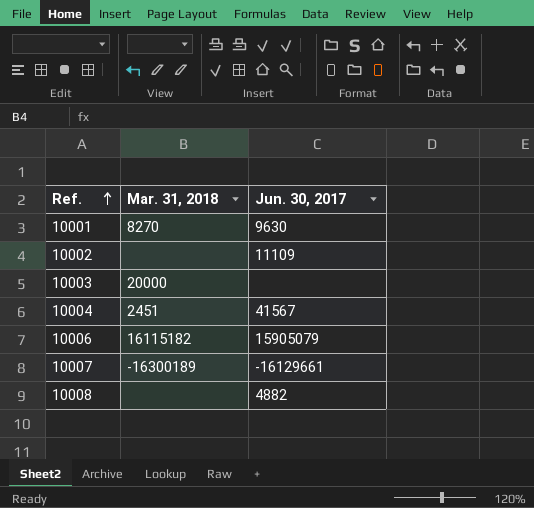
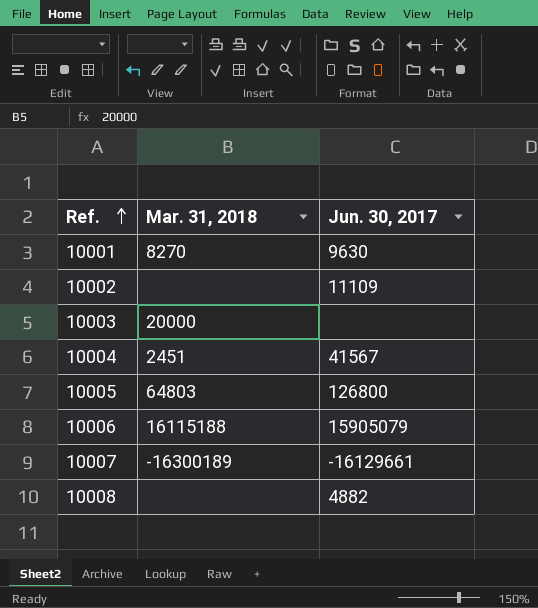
row 10005: none -> 64803 | 126800
10006 | Mar. 31, 2018: 16115182 -> 16115188

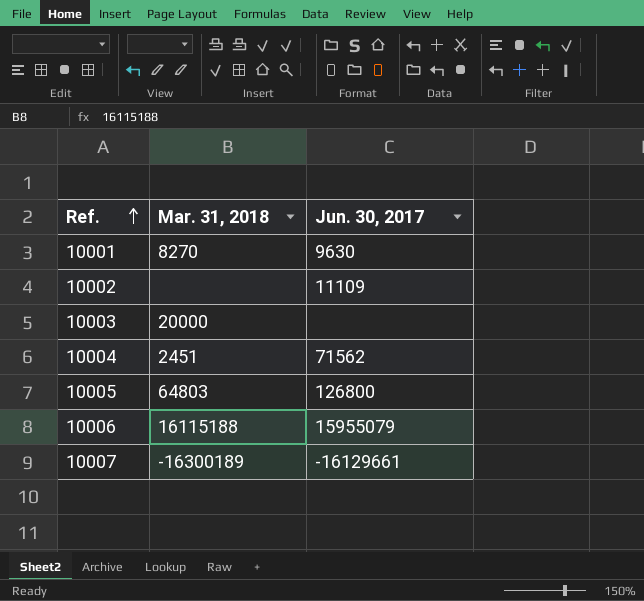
row 10008: none | 4882 -> none
10004 | Jun. 30, 2017: 41567 -> 71562
10006 | Jun. 30, 2017: 15905079 -> 15955079

